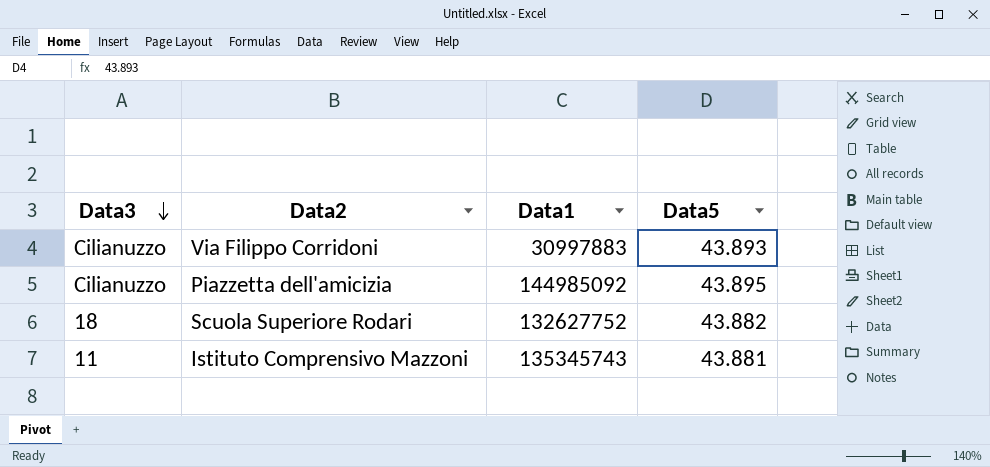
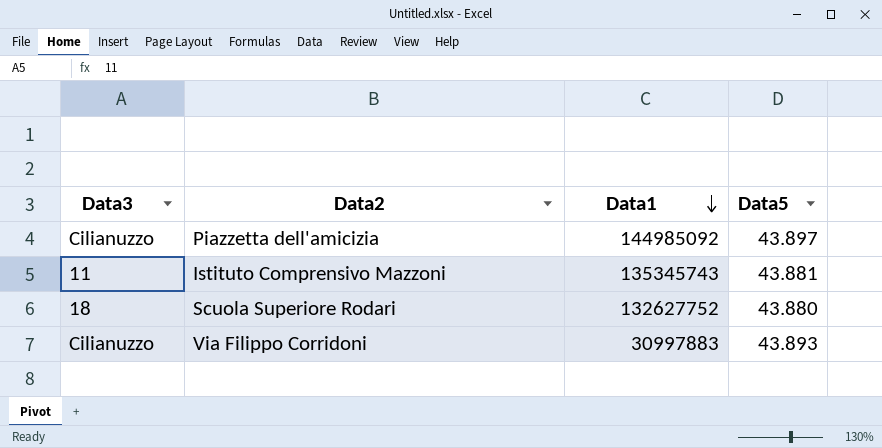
row order: Data3 descending -> Data1 descending
Piazzetta dell'amicizia | Data5: 43.895 -> 43.897
Scuola Superiore Rodari | Data5: 43.882 -> 43.880

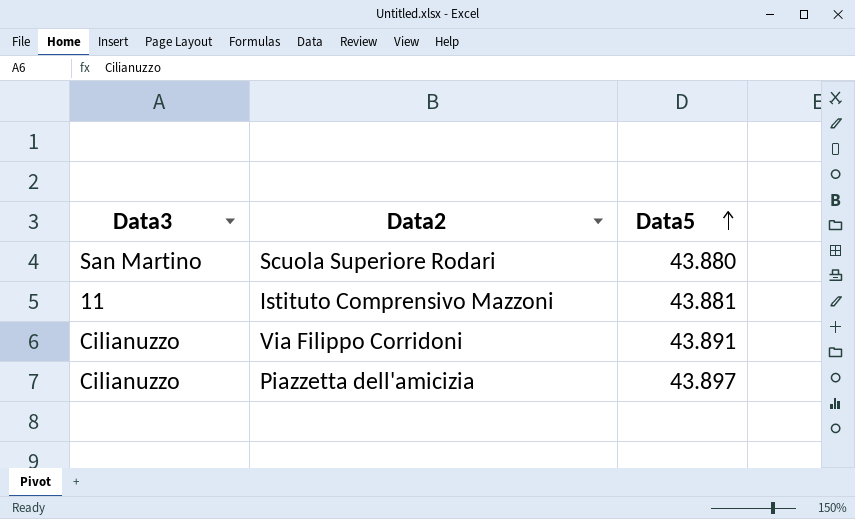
row order: Data1 descending -> Data5 ascending
column Data1 | position: 3 -> none
Scuola Superiore Rodari | Data3: 18 -> San Martino
Via Filippo Corridoni | Data5: 43.893 -> 43.891

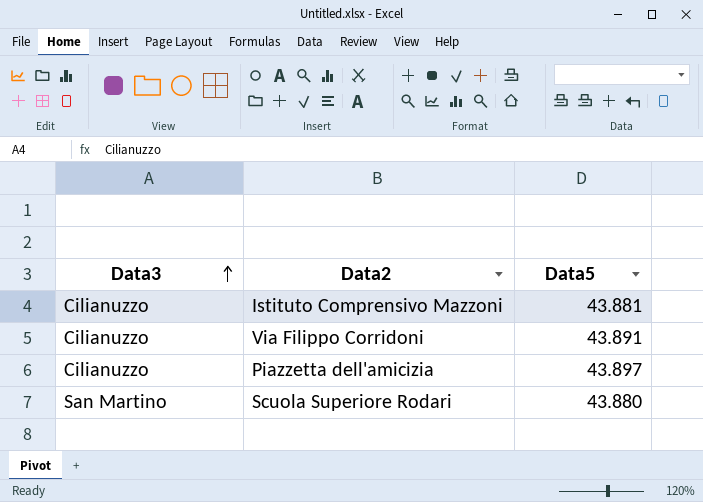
row order: Data5 ascending -> Data3 ascending
Istituto Comprensivo Mazzoni | Data3: 11 -> Cilianuzzo

